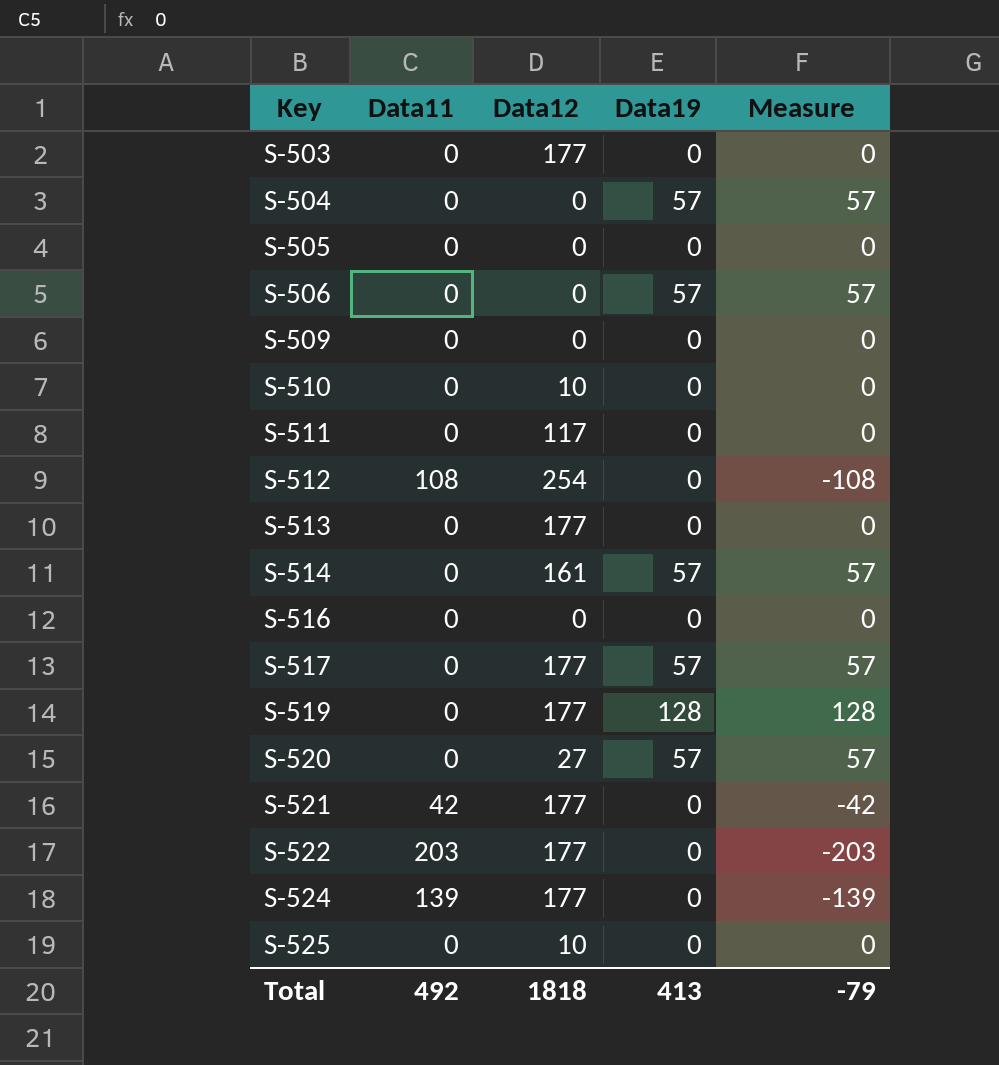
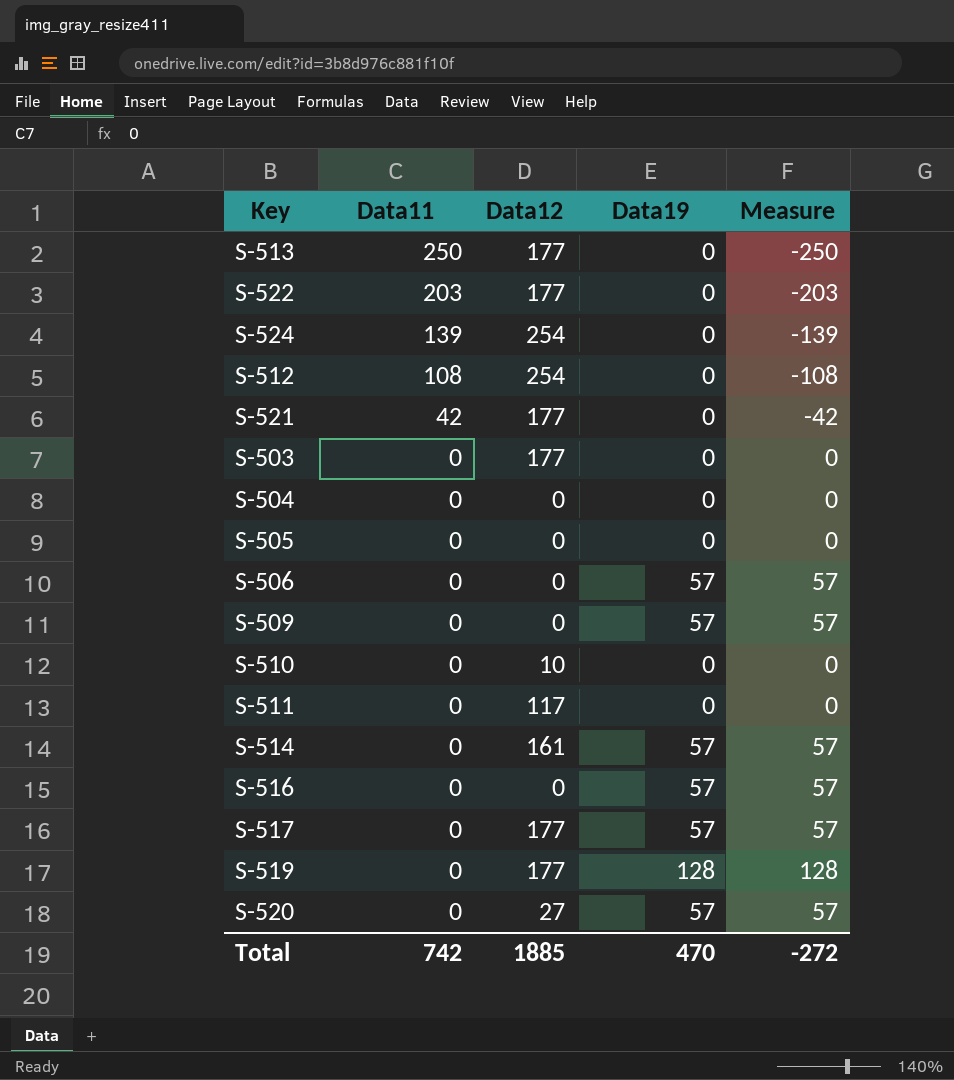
row order: Key ascending -> Data11 descending
row S-525: 0 | 10 | 0 | 0 -> none
S-513 | Data11: 0 -> 250
S-513 | Measure: 0 -> -250
S-524 | Data12: 177 -> 254
S-504 | Data19: 57 -> 0
S-504 | Measure: 57 -> 0
S-509 | Data19: 0 -> 57
S-509 | Measure: 0 -> 57
S-516 | Data19: 0 -> 57
S-516 | Measure: 0 -> 57
Total | Data11: 492 -> 742
Total | Data12: 1818 -> 1885
Total | Data19: 413 -> 470
Total | Measure: -79 -> -272

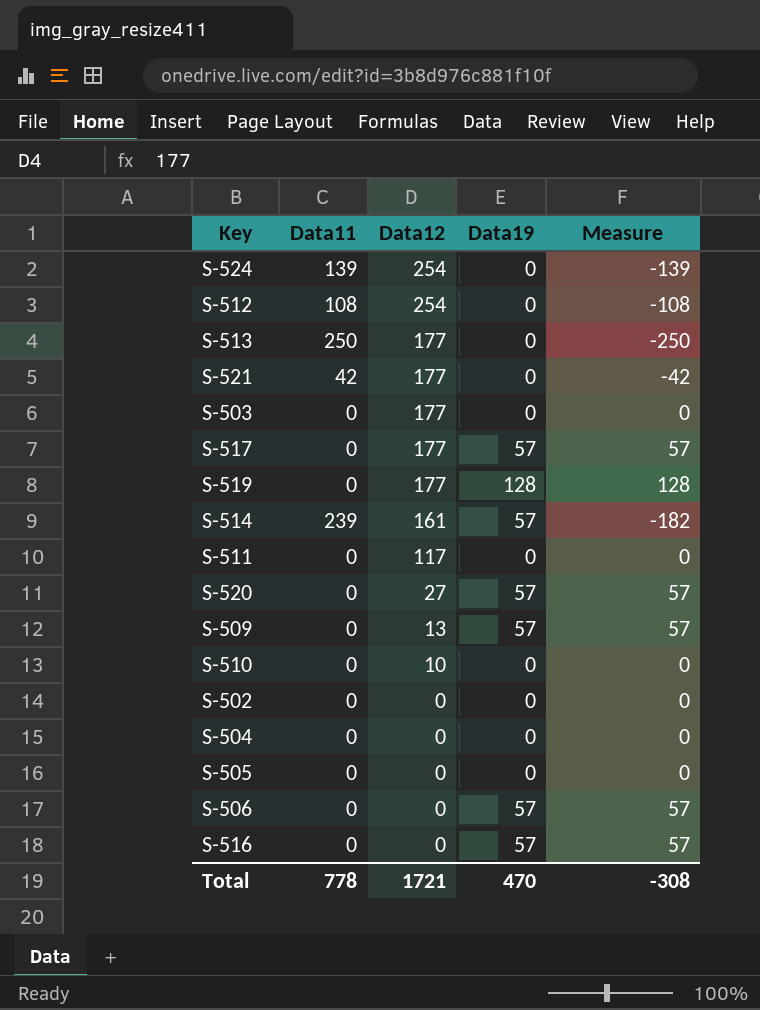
row order: Data11 descending -> Data12 descending
row S-522: 203 | 177 | 0 | -203 -> none
S-514 | Data11: 0 -> 239
S-514 | Measure: 57 -> -182
S-509 | Data12: 0 -> 13
row S-502: none -> 0 | 0 | 0 | 0
Total | Data11: 742 -> 778
Total | Data12: 1885 -> 1721
Total | Measure: -272 -> -308

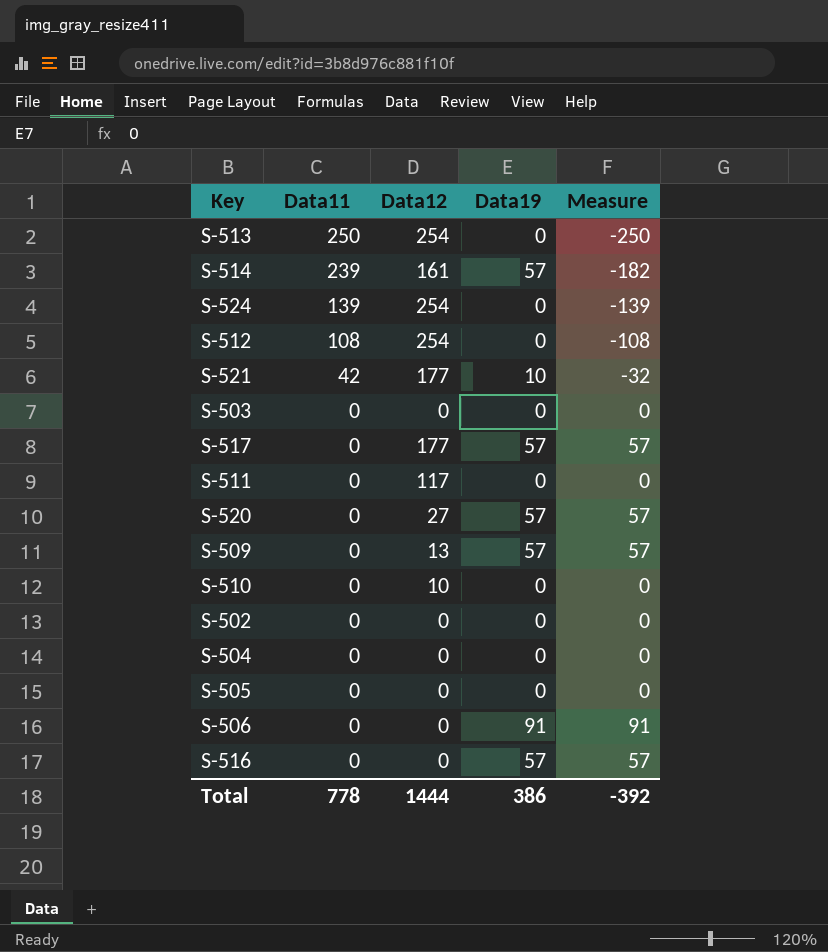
row order: Data12 descending -> Data11 descending
row S-519: 0 | 177 | 128 | 128 -> none
S-513 | Data12: 177 -> 254
S-521 | Data19: 0 -> 10
S-521 | Measure: -42 -> -32
S-503 | Data12: 177 -> 0
S-506 | Data19: 57 -> 91
S-506 | Measure: 57 -> 91
Total | Data12: 1721 -> 1444
Total | Data19: 470 -> 386
Total | Measure: -308 -> -392

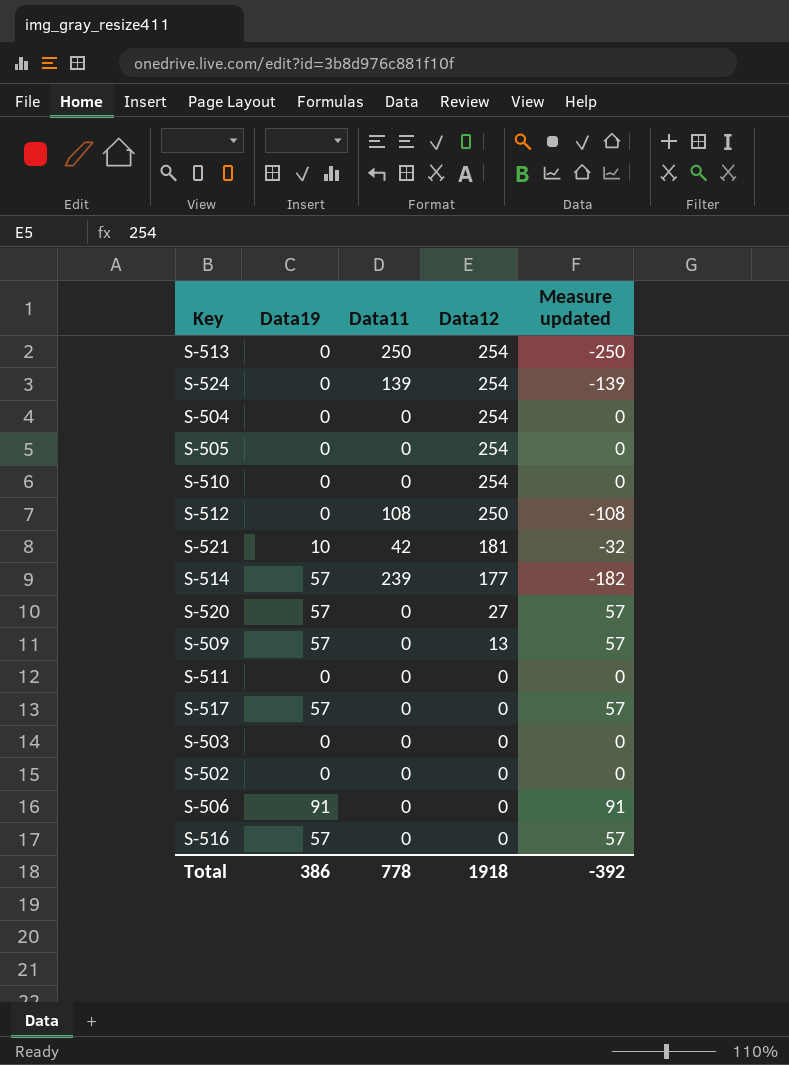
row order: Data11 descending -> Data12 descending
column Data19 | position: 4 -> 2
column name: Measure -> Measure updated
S-504 | Data12: 0 -> 254
S-505 | Data12: 0 -> 254
S-510 | Data12: 10 -> 254
S-512 | Data12: 254 -> 250
S-521 | Data12: 177 -> 181
S-514 | Data12: 161 -> 177
S-511 | Data12: 117 -> 0
S-517 | Data12: 177 -> 0
Total | Data12: 1444 -> 1918

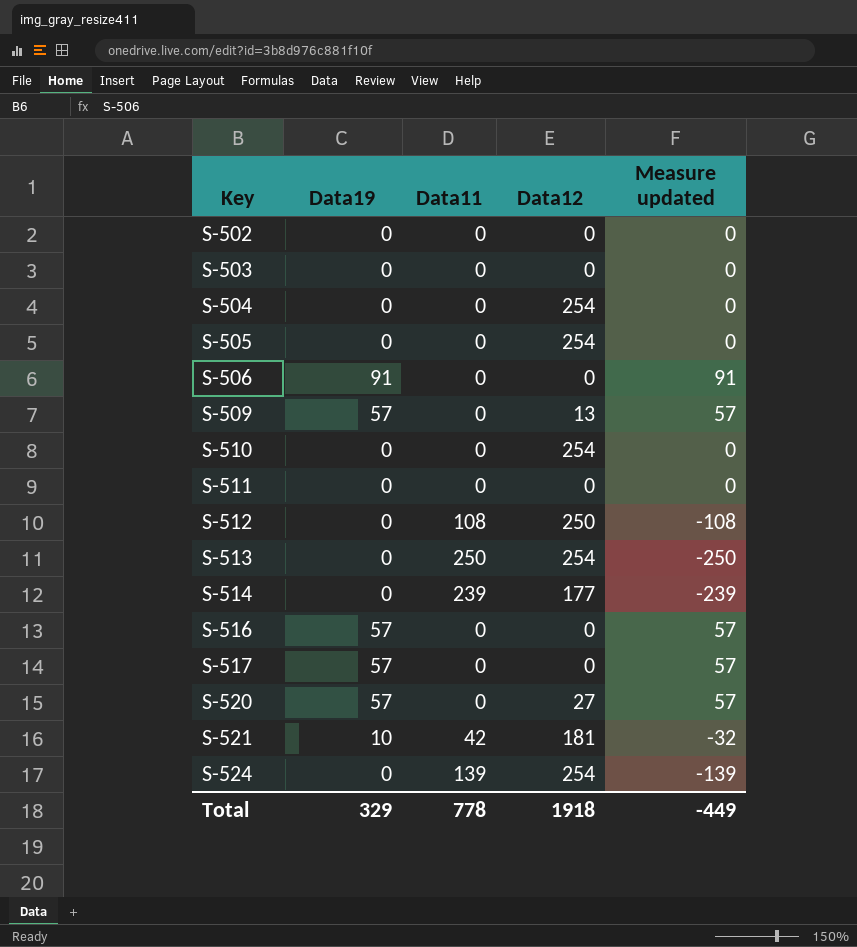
row order: Data12 descending -> Key ascending
S-514 | Data19: 57 -> 0
S-514 | Measure updated: -182 -> -239
Total | Data19: 386 -> 329
Total | Measure updated: -392 -> -449

